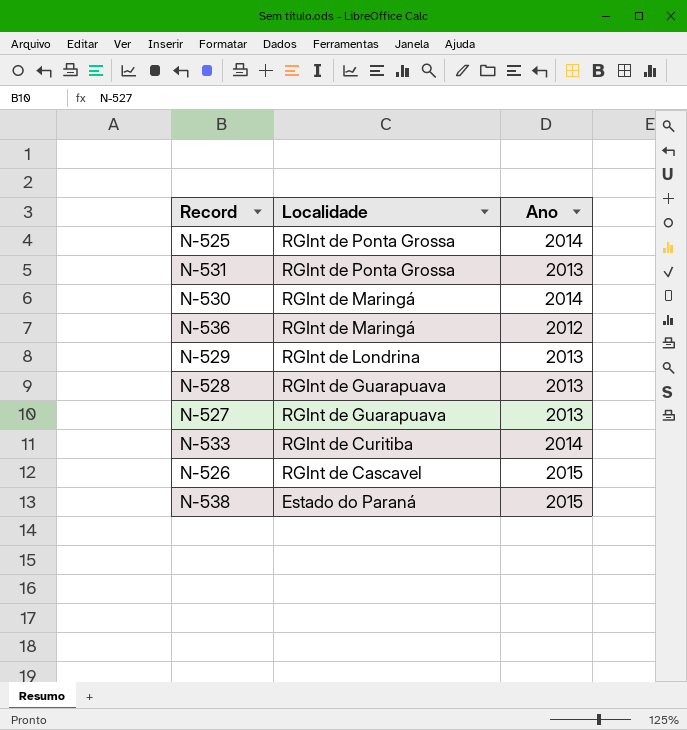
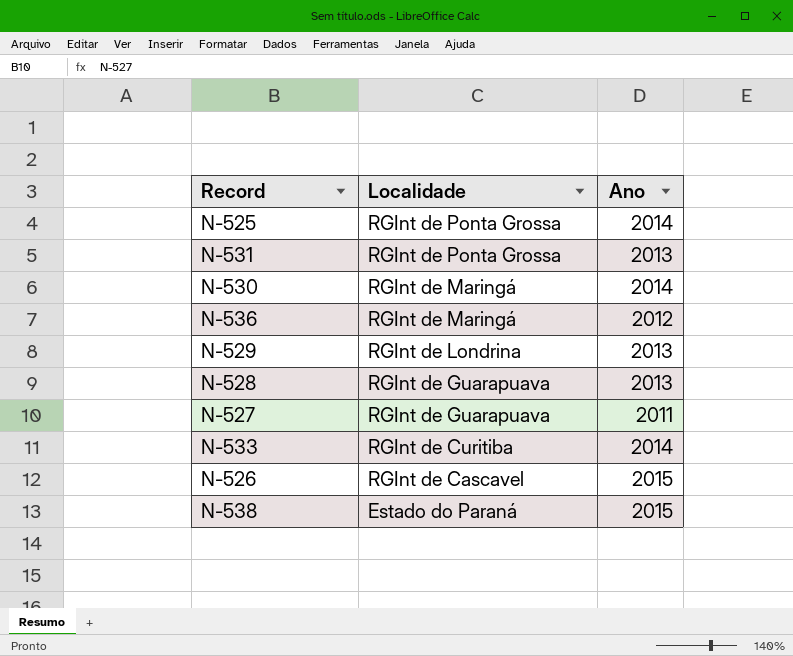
N-527 | Ano: 2013 -> 2011

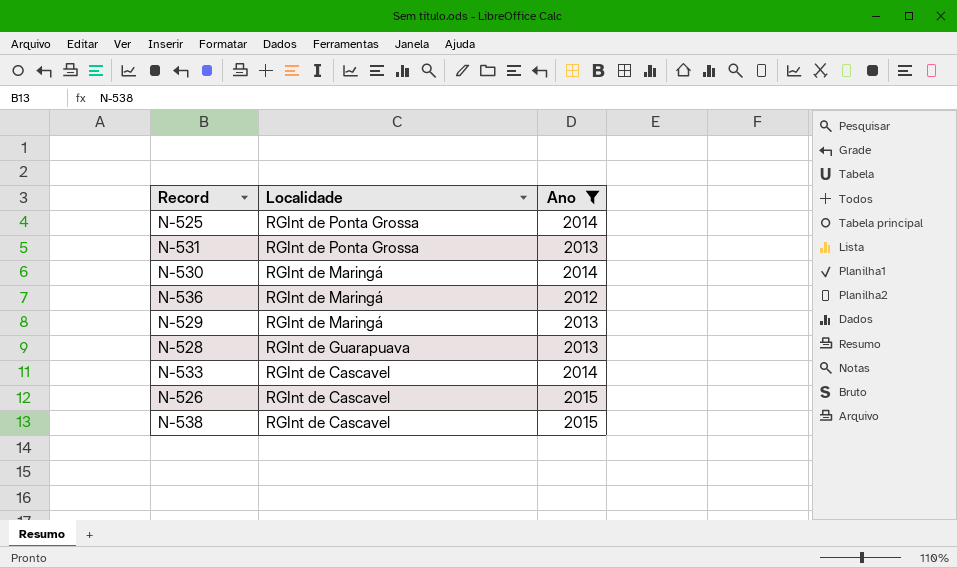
filter: none -> Ano != 2011
N-529 | Localidade: RGInt de Londrina -> RGInt de Maringá
N-533 | Localidade: RGInt de Curitiba -> RGInt de Cascavel
N-538 | Localidade: Estado do Paraná -> RGInt de Cascavel

